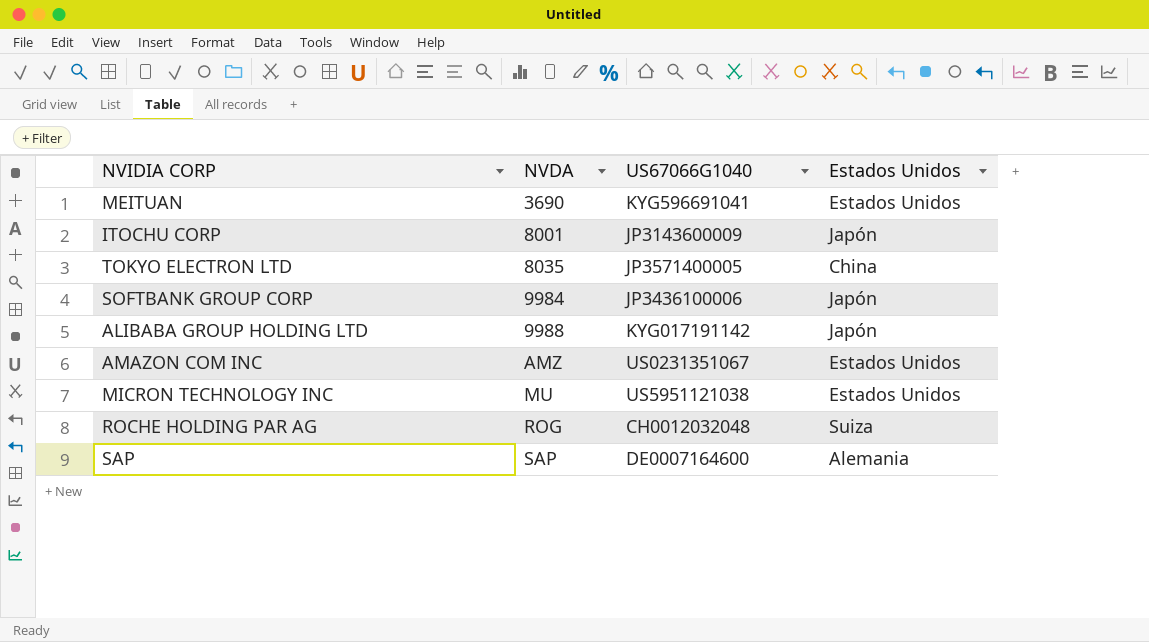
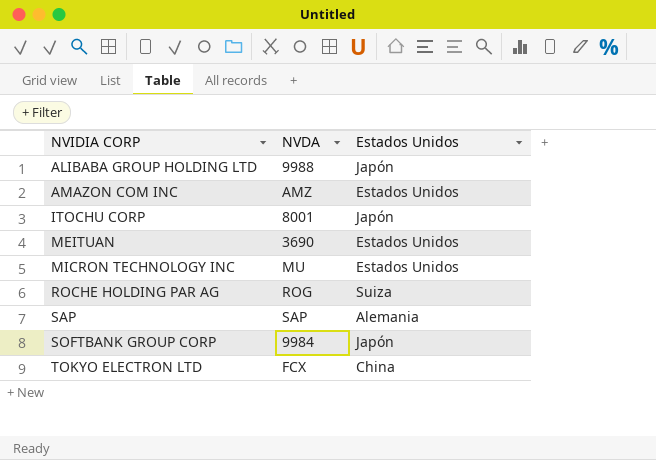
row order: NVDA ascending -> NVIDIA CORP ascending
column US67066G1040 | position: 3 -> none
TOKYO ELECTRON LTD | NVDA: 8035 -> FCX

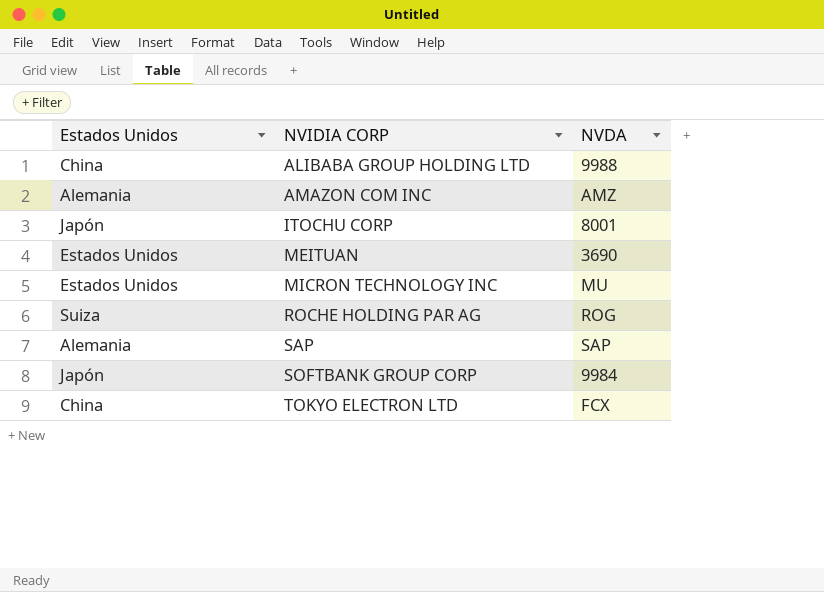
column Estados Unidos | position: 3 -> 1
ALIBABA GROUP HOLDING LTD | Estados Unidos: Japón -> China
AMAZON COM INC | Estados Unidos: Estados Unidos -> Alemania

